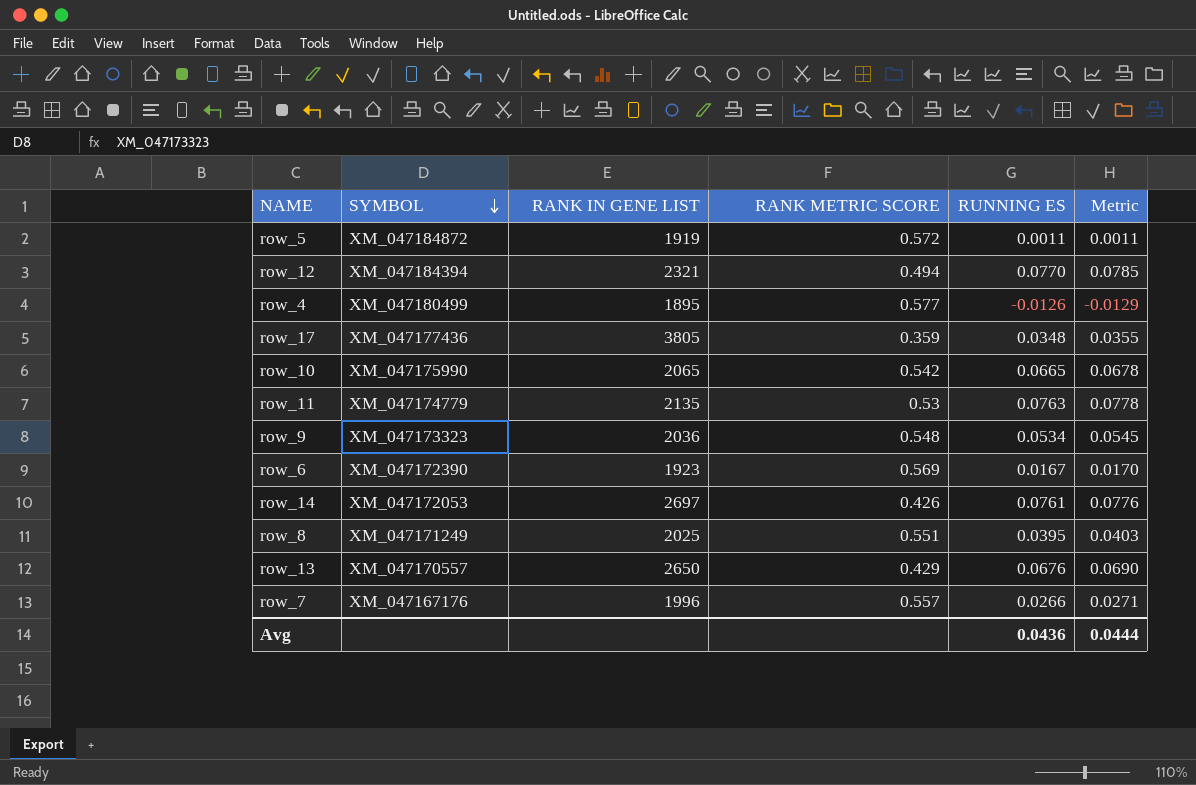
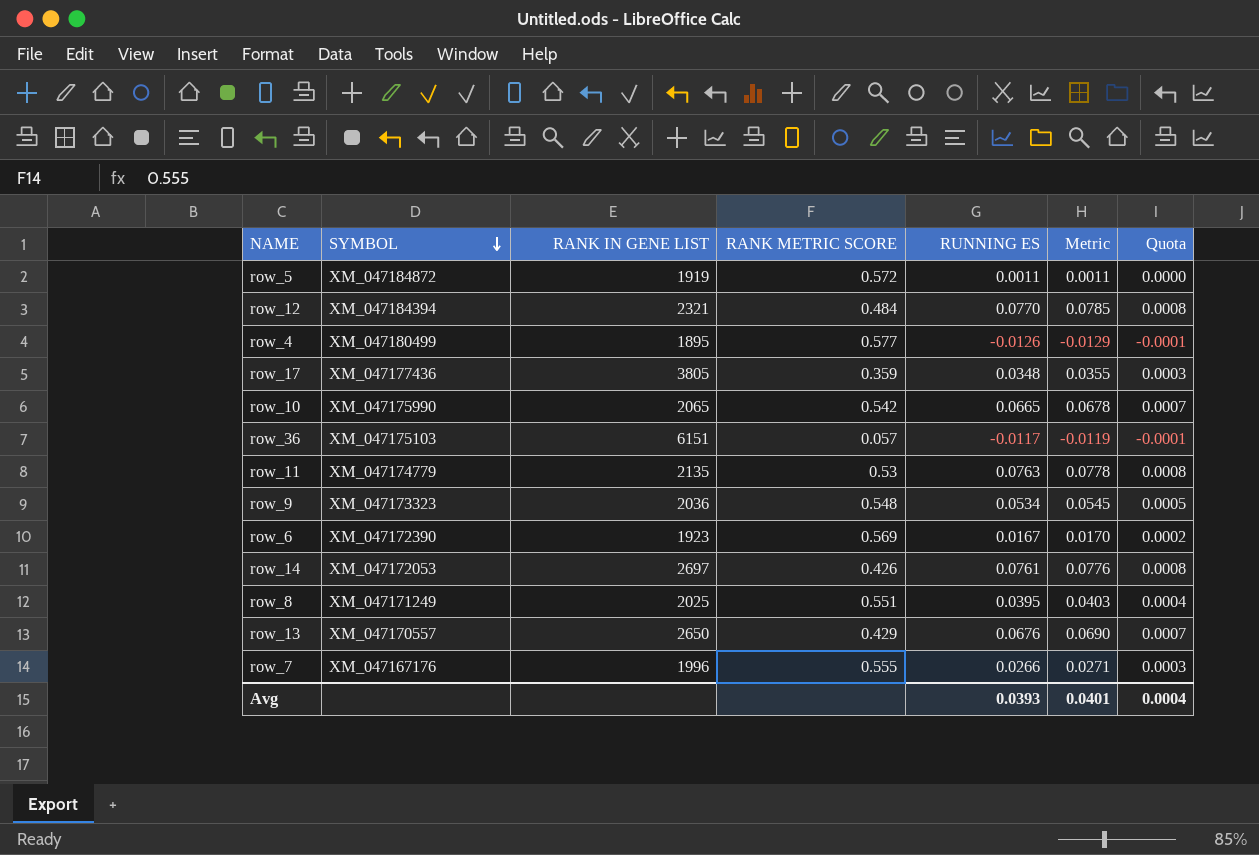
column Quota | formula: none -> [RUNNING ES] * 0.01
row_12 | RANK METRIC SCORE: 0.494 -> 0.484
row row_36: none -> XM_047175103 | 6151 | 0.057 | -0.0117 | -0.0119 | -0.0001
row_7 | RANK METRIC SCORE: 0.557 -> 0.555
Avg | RUNNING ES: 0.0436 -> 0.0393
Avg | Metric: 0.0444 -> 0.0401

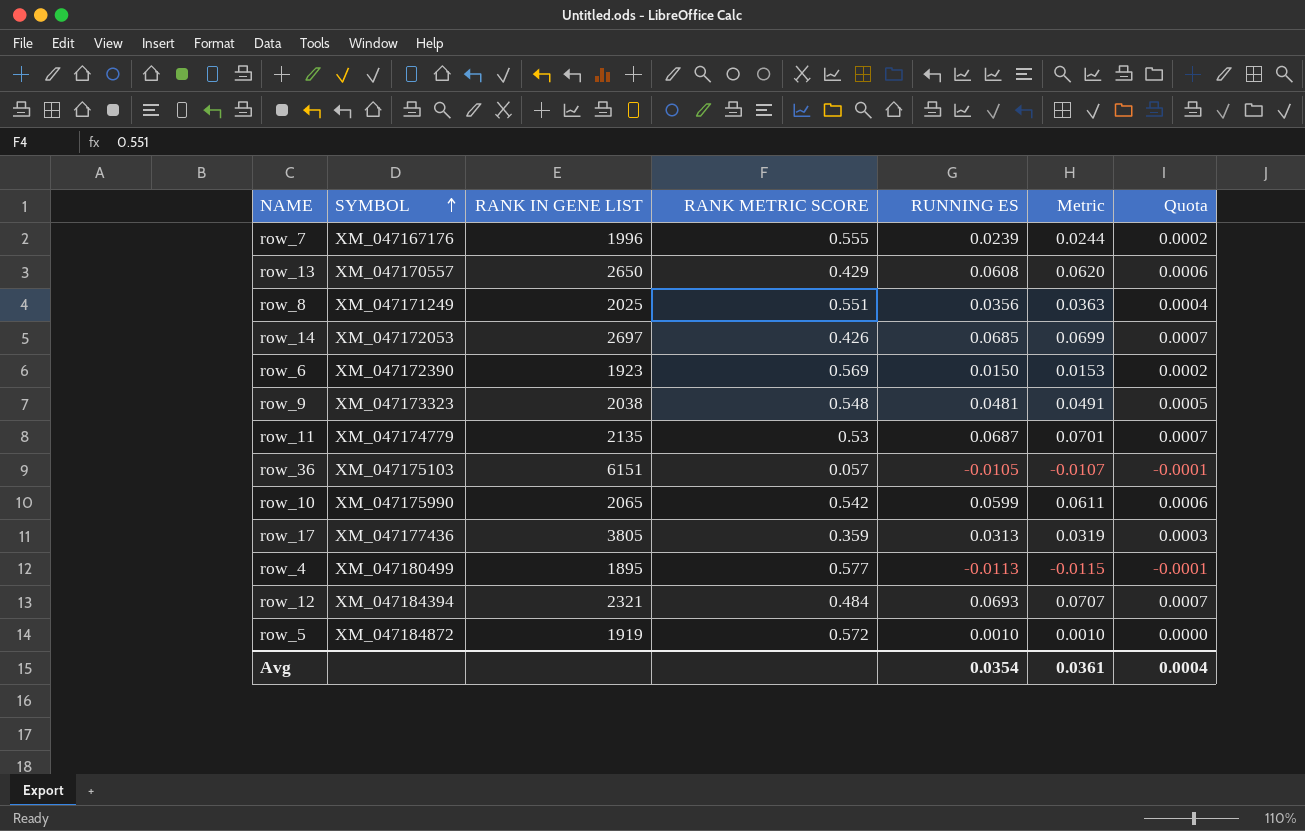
row order: SYMBOL descending -> SYMBOL ascending
row_7 | RUNNING ES: 0.0266 -> 0.0239
row_7 | Metric: 0.0271 -> 0.0244
row_7 | Quota: 0.0003 -> 0.0002
row_13 | RUNNING ES: 0.0676 -> 0.0608
row_13 | Metric: 0.0690 -> 0.0620
row_13 | Quota: 0.0007 -> 0.0006
row_8 | RUNNING ES: 0.0395 -> 0.0356
row_8 | Metric: 0.0403 -> 0.0363
row_14 | RUNNING ES: 0.0761 -> 0.0685
row_14 | Metric: 0.0776 -> 0.0699
row_14 | Quota: 0.0008 -> 0.0007
row_6 | RUNNING ES: 0.0167 -> 0.0150
row_6 | Metric: 0.0170 -> 0.0153
row_9 | RANK IN GENE LIST: 2036 -> 2038
row_9 | RUNNING ES: 0.0534 -> 0.0481
row_9 | Metric: 0.0545 -> 0.0491
row_11 | RUNNING ES: 0.0763 -> 0.0687
row_11 | Metric: 0.0778 -> 0.0701
row_11 | Quota: 0.0008 -> 0.0007
row_36 | RUNNING ES: -0.0117 -> -0.0105
row_36 | Metric: -0.0119 -> -0.0107
row_10 | RUNNING ES: 0.0665 -> 0.0599
row_10 | Metric: 0.0678 -> 0.0611
row_10 | Quota: 0.0007 -> 0.0006
row_17 | RUNNING ES: 0.0348 -> 0.0313
row_17 | Metric: 0.0355 -> 0.0319
row_4 | RUNNING ES: -0.0126 -> -0.0113
row_4 | Metric: -0.0129 -> -0.0115
row_12 | RUNNING ES: 0.0770 -> 0.0693
row_12 | Metric: 0.0785 -> 0.0707
row_12 | Quota: 0.0008 -> 0.0007
row_5 | RUNNING ES: 0.0011 -> 0.0010
row_5 | Metric: 0.0011 -> 0.0010
Avg | RUNNING ES: 0.0393 -> 0.0354
Avg | Metric: 0.0401 -> 0.0361

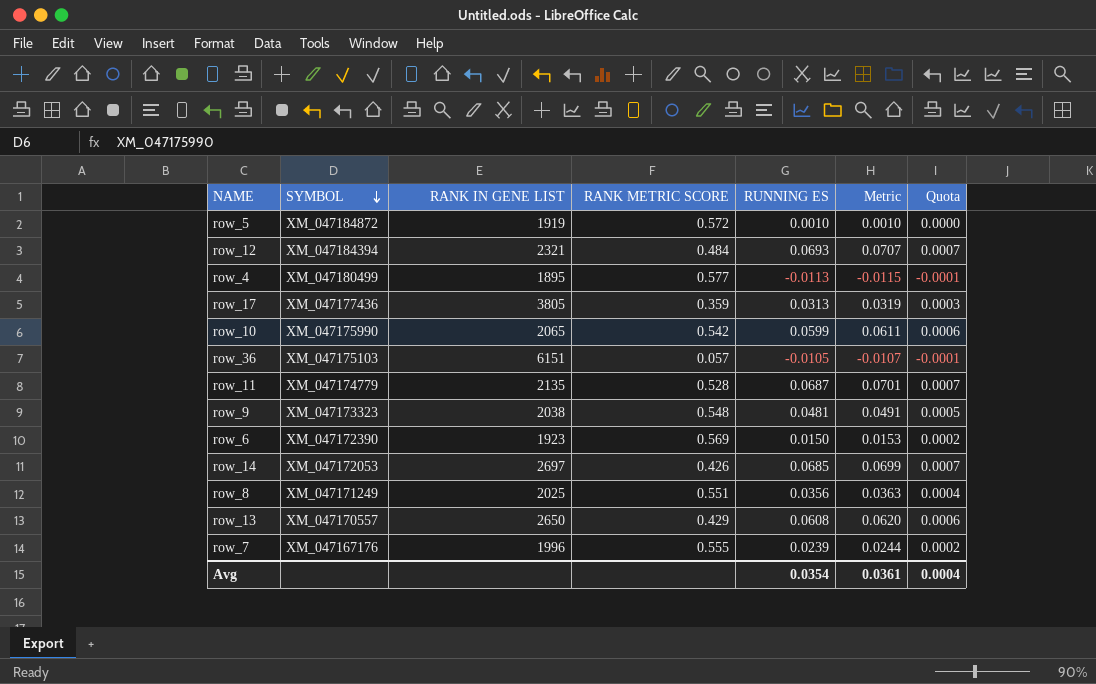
row order: SYMBOL ascending -> SYMBOL descending
row_11 | RANK METRIC SCORE: 0.53 -> 0.528

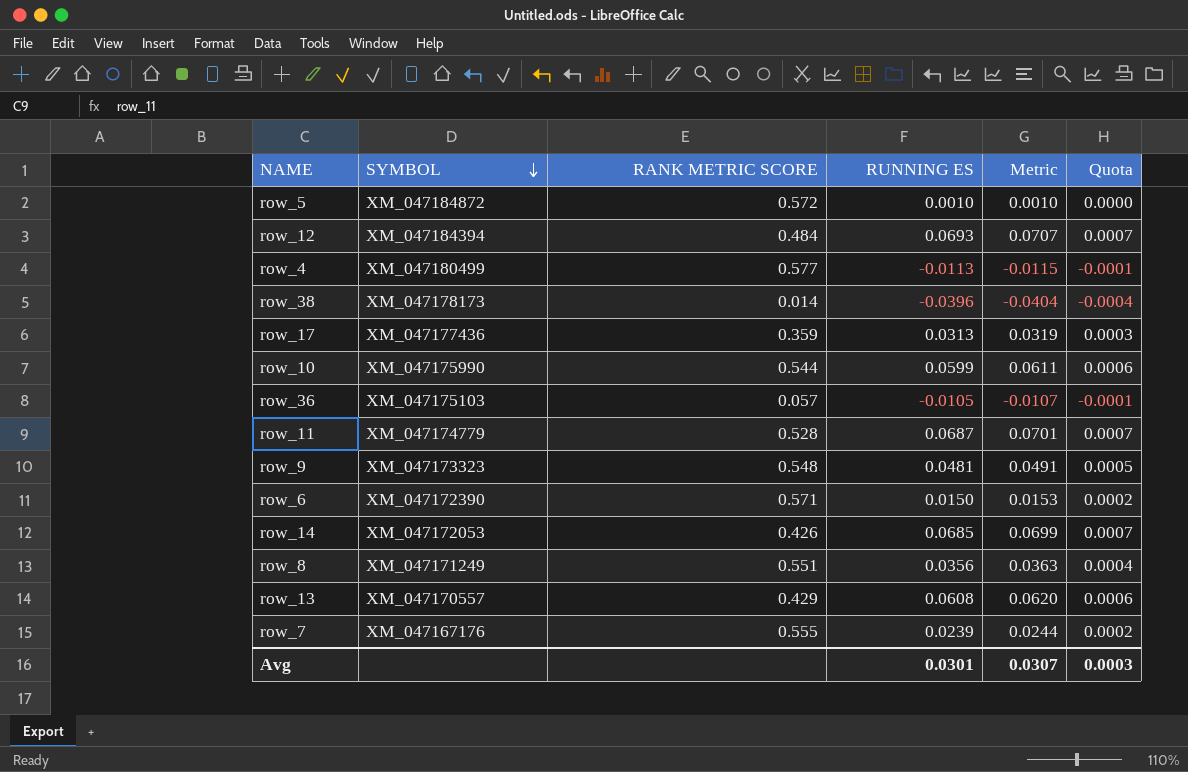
column RANK IN GENE LIST | position: 3 -> none
row row_38: none -> XM_047178173 | 0.014 | -0.0396 | -0.0404 | -0.0004
row_10 | RANK METRIC SCORE: 0.542 -> 0.544
row_6 | RANK METRIC SCORE: 0.569 -> 0.571
Avg | RUNNING ES: 0.0354 -> 0.0301
Avg | Metric: 0.0361 -> 0.0307
Avg | Quota: 0.0004 -> 0.0003

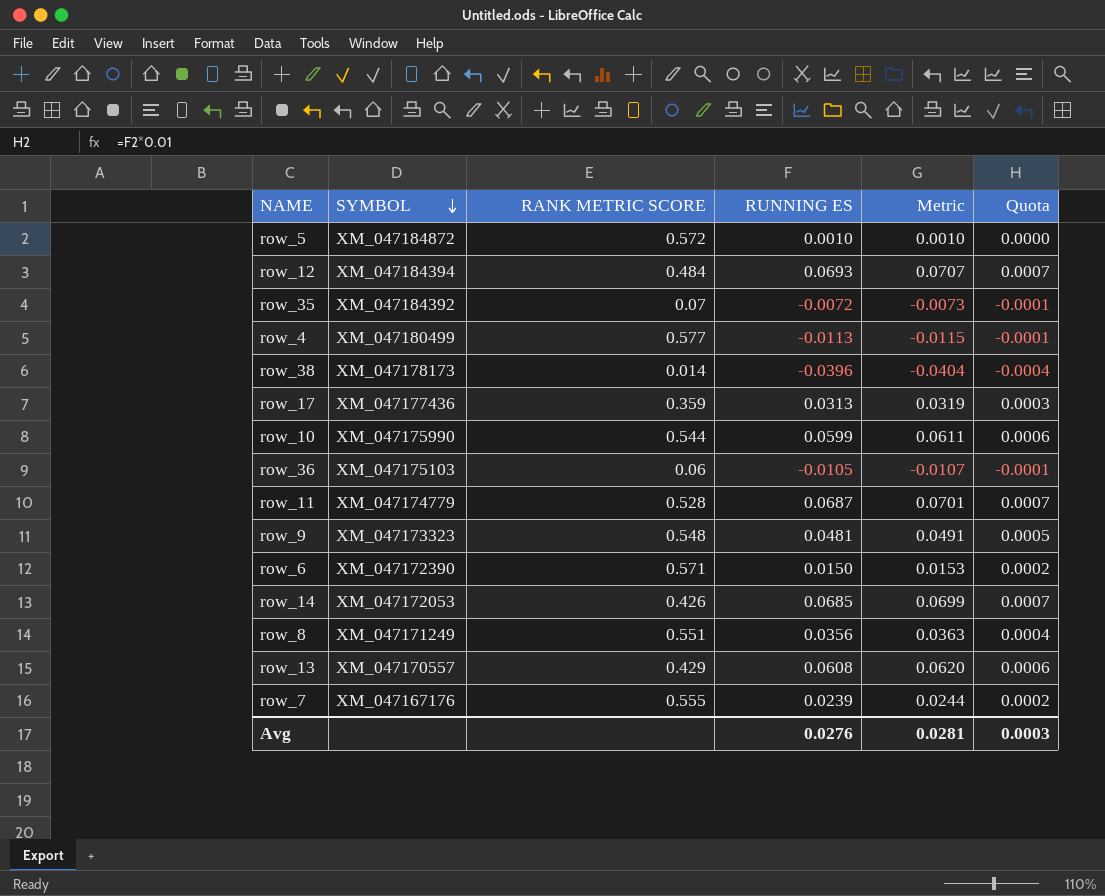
row row_35: none -> XM_047184392 | 0.07 | -0.0072 | -0.0073 | -0.0001
row_36 | RANK METRIC SCORE: 0.057 -> 0.06
Avg | RUNNING ES: 0.0301 -> 0.0276
Avg | Metric: 0.0307 -> 0.0281

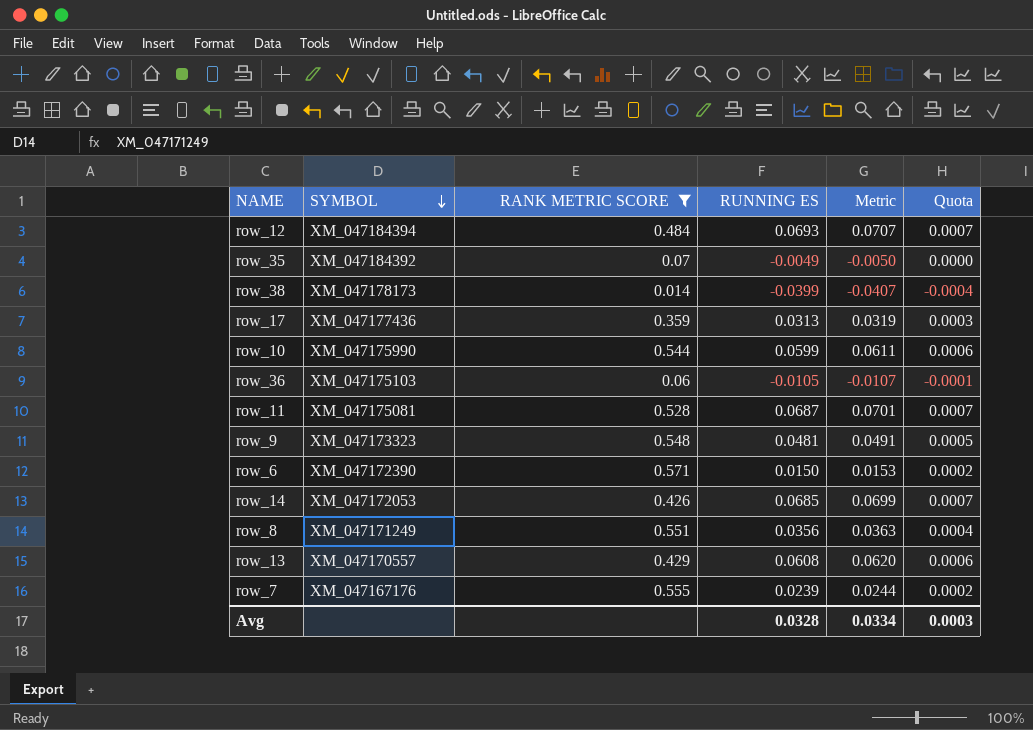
filter: none -> RANK METRIC SCORE <= 0.571
row_35 | RUNNING ES: -0.0072 -> -0.0049
row_35 | Metric: -0.0073 -> -0.0050
row_35 | Quota: -0.0001 -> 0.0000
row_38 | RUNNING ES: -0.0396 -> -0.0399
row_38 | Metric: -0.0404 -> -0.0407
row_11 | SYMBOL: XM_047174779 -> XM_047175081
Avg | RUNNING ES: 0.0276 -> 0.0328
Avg | Metric: 0.0281 -> 0.0334

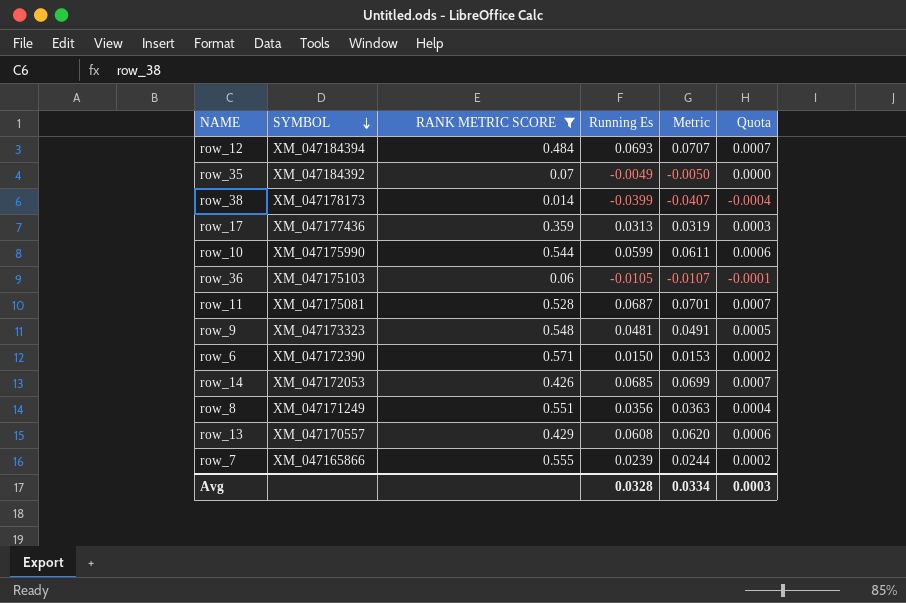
column name: RUNNING ES -> Running Es
row_7 | SYMBOL: XM_047167176 -> XM_047165866

